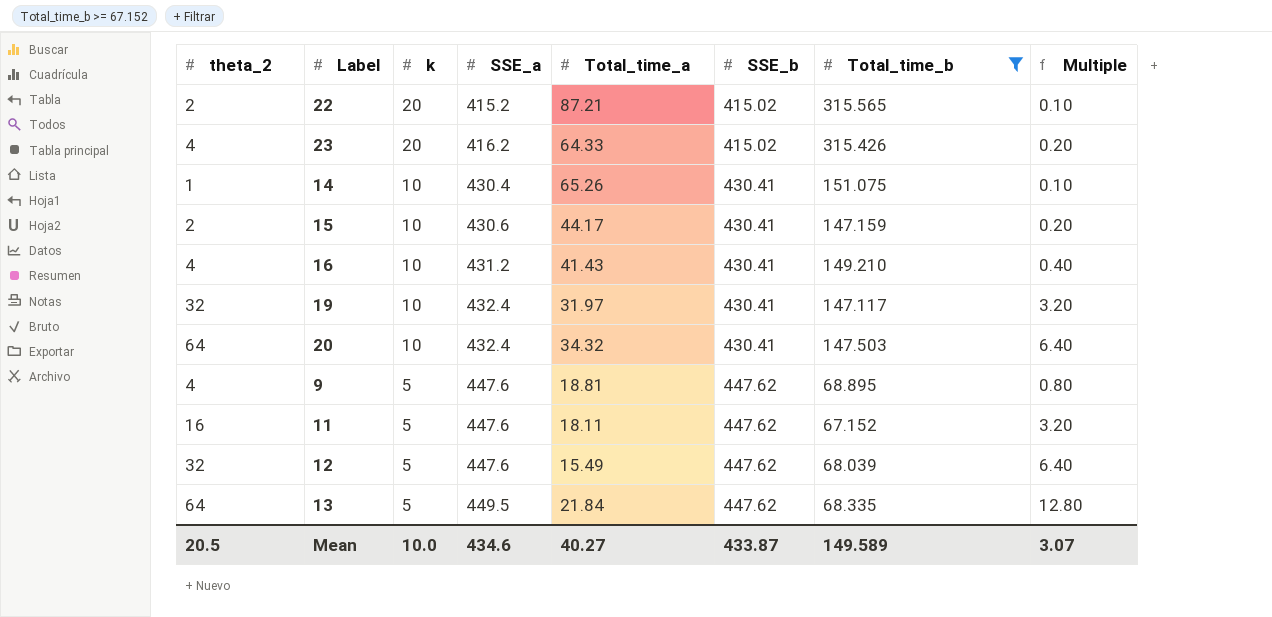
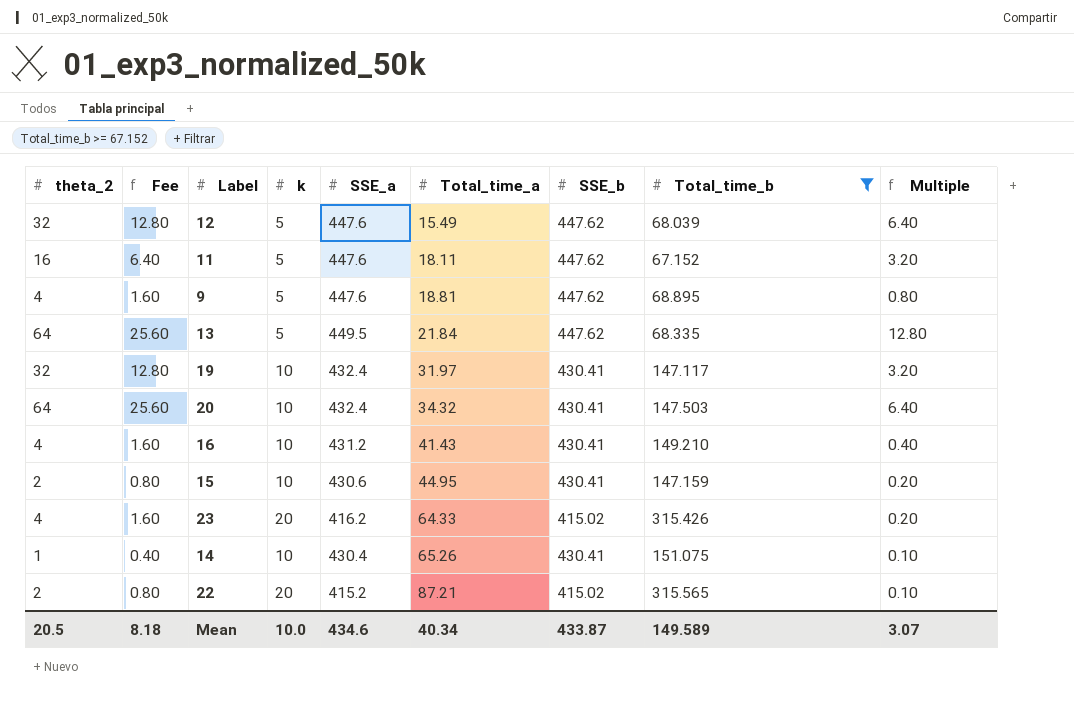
row order: k descending -> Total_time_a ascending
column Fee | formula: none -> [theta_2] * 0.4
15 | Total_time_a: 44.17 -> 44.95
Mean | Total_time_a: 40.27 -> 40.34

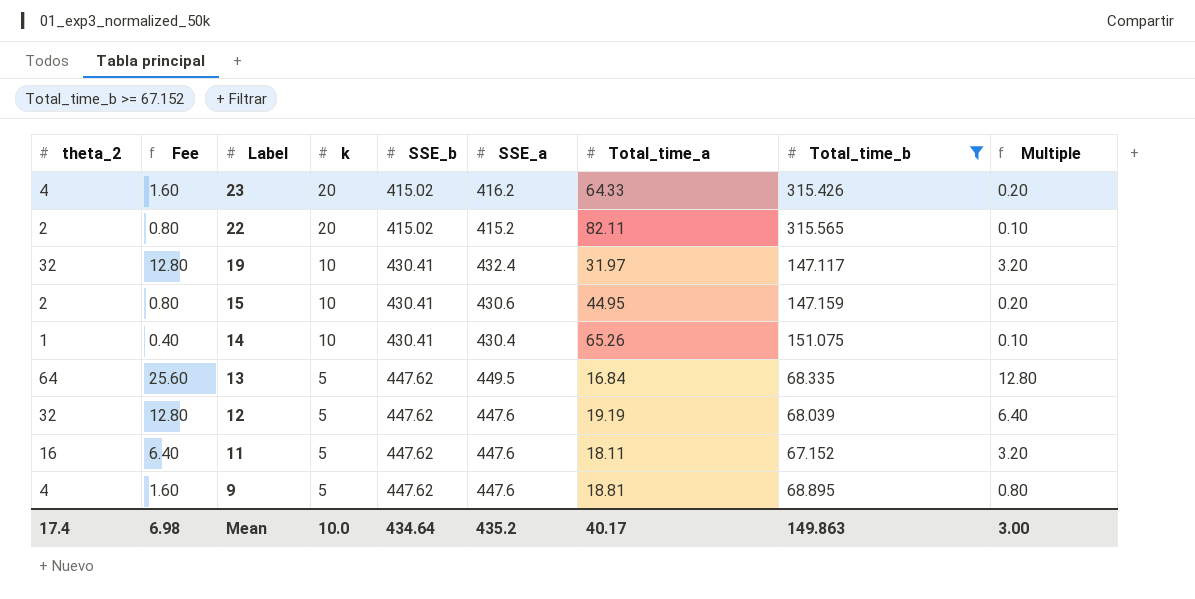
row order: Total_time_a ascending -> Label descending
column SSE_b | position: 7 -> 5
row 20: 64 | 25.60 | 10 | 432.4 | 34.32 | 430.41 | 147.503 | 6.40 -> none
row 16: 4 | 1.60 | 10 | 431.2 | 41.43 | 430.41 | 149.210 | 0.40 -> none
22 | Total_time_a: 87.21 -> 82.11
13 | Total_time_a: 21.84 -> 16.84
12 | Total_time_a: 15.49 -> 19.19
Mean | theta_2: 20.5 -> 17.4
Mean | Fee: 8.18 -> 6.98
Mean | SSE_b: 433.87 -> 434.64
Mean | SSE_a: 434.6 -> 435.2
Mean | Total_time_a: 40.34 -> 40.17
Mean | Total_time_b: 149.589 -> 149.863
Mean | Multiple: 3.07 -> 3.00

